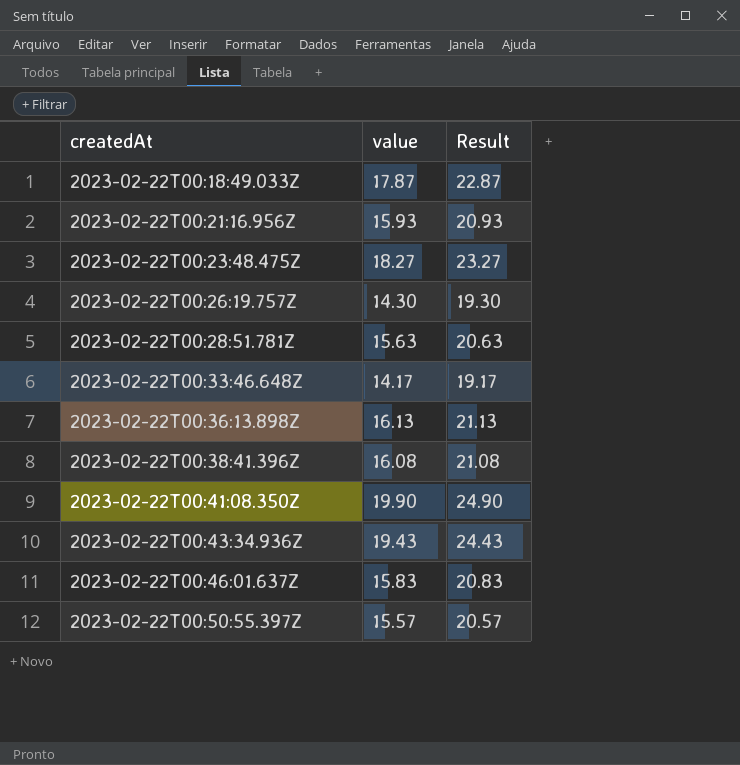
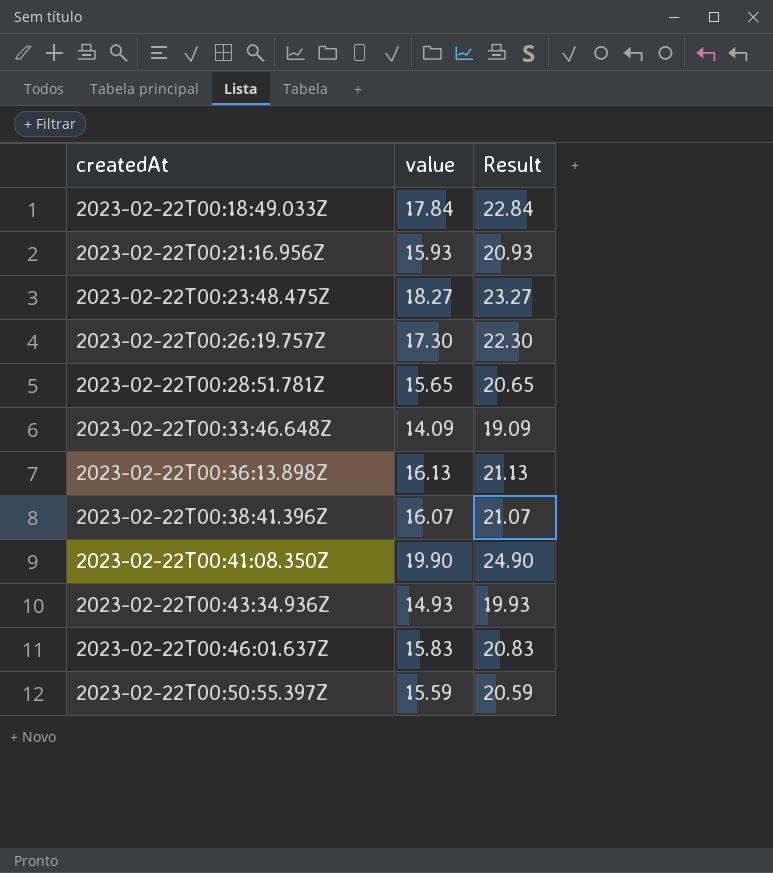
2023-02-22T00:18:49.033Z | value: 17.87 -> 17.84
2023-02-22T00:18:49.033Z | Result: 22.87 -> 22.84
2023-02-22T00:26:19.757Z | value: 14.30 -> 17.30
2023-02-22T00:26:19.757Z | Result: 19.30 -> 22.30
2023-02-22T00:28:51.781Z | value: 15.63 -> 15.65
2023-02-22T00:28:51.781Z | Result: 20.63 -> 20.65
2023-02-22T00:33:46.648Z | value: 14.17 -> 14.09
2023-02-22T00:33:46.648Z | Result: 19.17 -> 19.09
2023-02-22T00:38:41.396Z | value: 16.08 -> 16.07
2023-02-22T00:38:41.396Z | Result: 21.08 -> 21.07
2023-02-22T00:43:34.936Z | value: 19.43 -> 14.93
2023-02-22T00:43:34.936Z | Result: 24.43 -> 19.93
2023-02-22T00:50:55.397Z | value: 15.57 -> 15.59
2023-02-22T00:50:55.397Z | Result: 20.57 -> 20.59

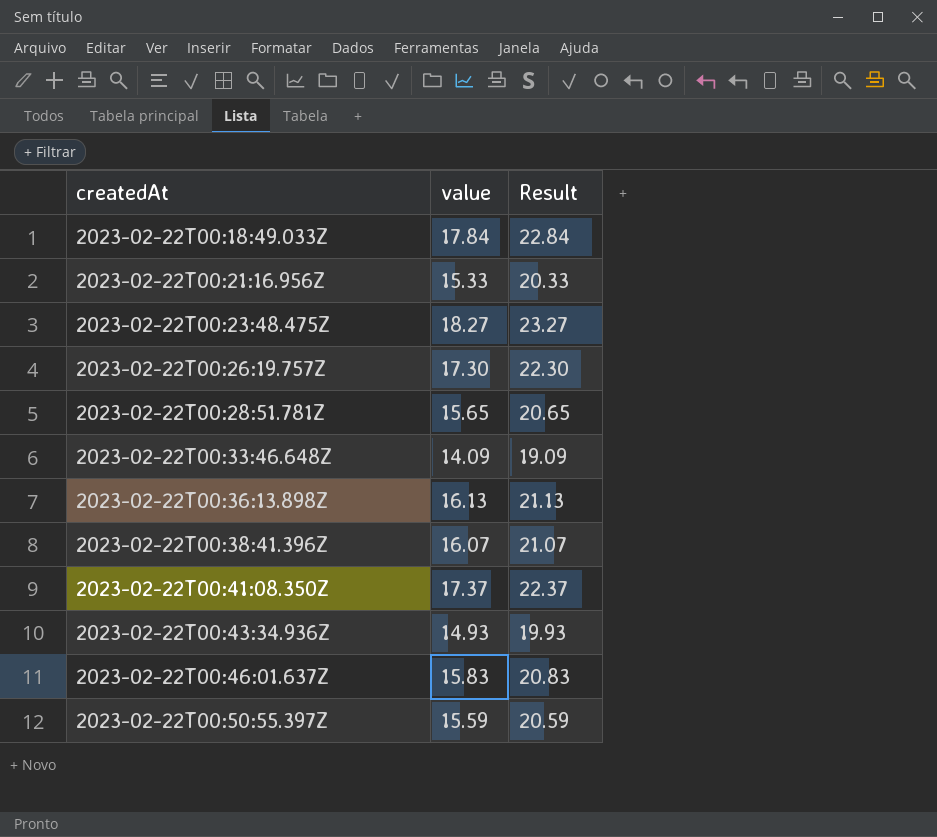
2023-02-22T00:21:16.956Z | value: 15.93 -> 15.33
2023-02-22T00:21:16.956Z | Result: 20.93 -> 20.33
2023-02-22T00:41:08.350Z | value: 19.90 -> 17.37
2023-02-22T00:41:08.350Z | Result: 24.90 -> 22.37

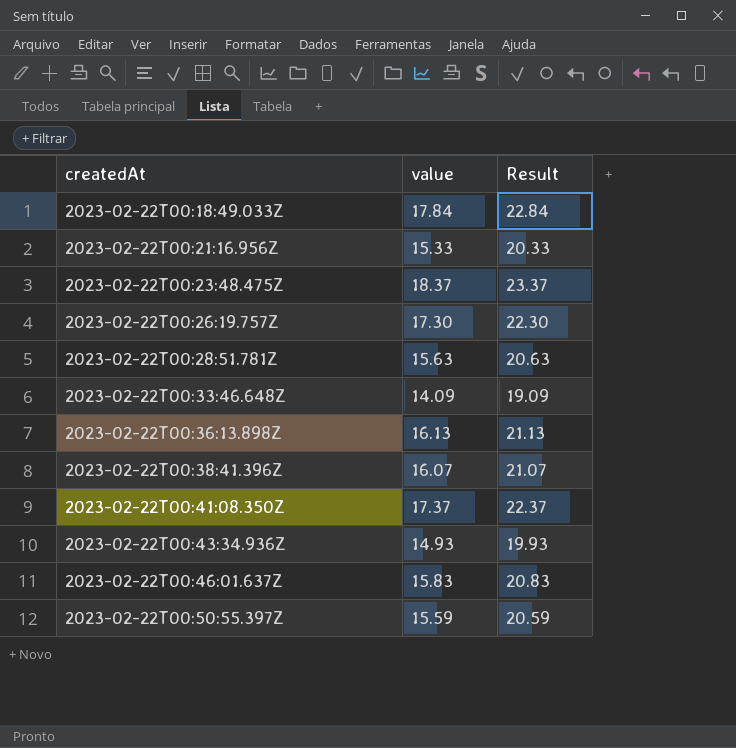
2023-02-22T00:23:48.475Z | value: 18.27 -> 18.37
2023-02-22T00:23:48.475Z | Result: 23.27 -> 23.37
2023-02-22T00:28:51.781Z | value: 15.65 -> 15.63
2023-02-22T00:28:51.781Z | Result: 20.65 -> 20.63

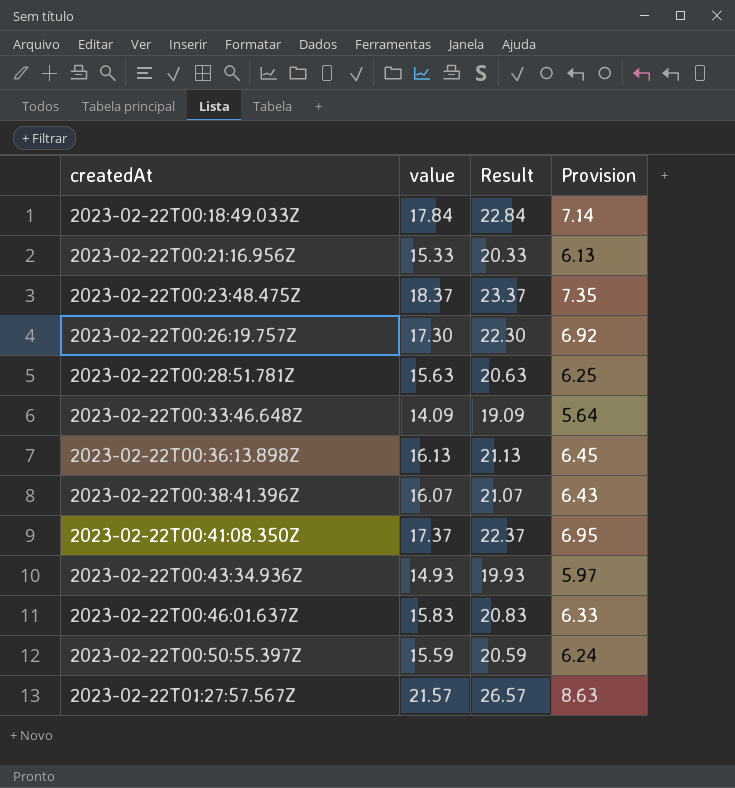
column Provision | formula: none -> [value] * 0.4
row 2023-02-22T01:27:57.567Z: none -> 21.57 | 26.57 | 8.63

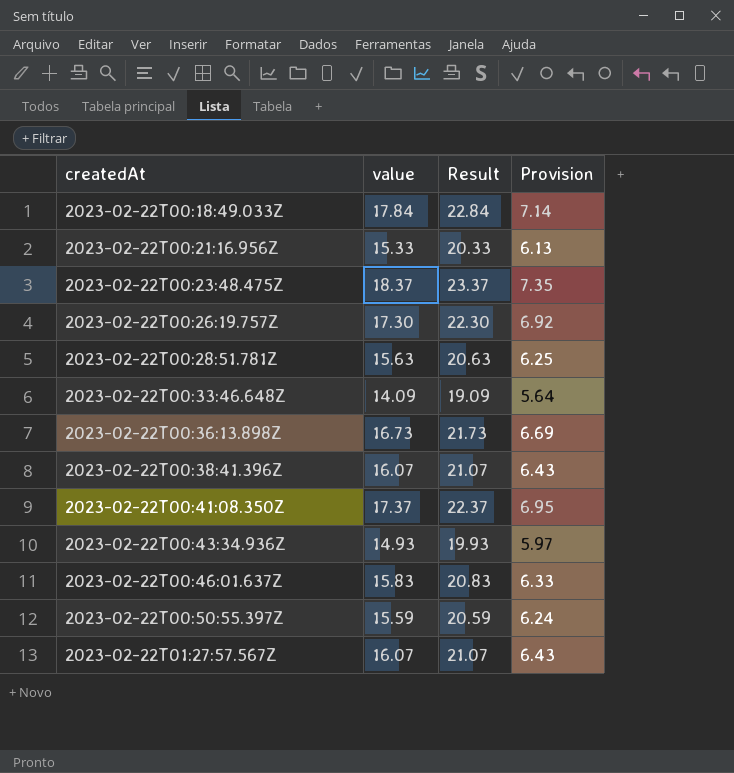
2023-02-22T00:36:13.898Z | value: 16.13 -> 16.73
2023-02-22T00:36:13.898Z | Result: 21.13 -> 21.73
2023-02-22T00:36:13.898Z | Provision: 6.45 -> 6.69
2023-02-22T01:27:57.567Z | value: 21.57 -> 16.07
2023-02-22T01:27:57.567Z | Result: 26.57 -> 21.07
2023-02-22T01:27:57.567Z | Provision: 8.63 -> 6.43

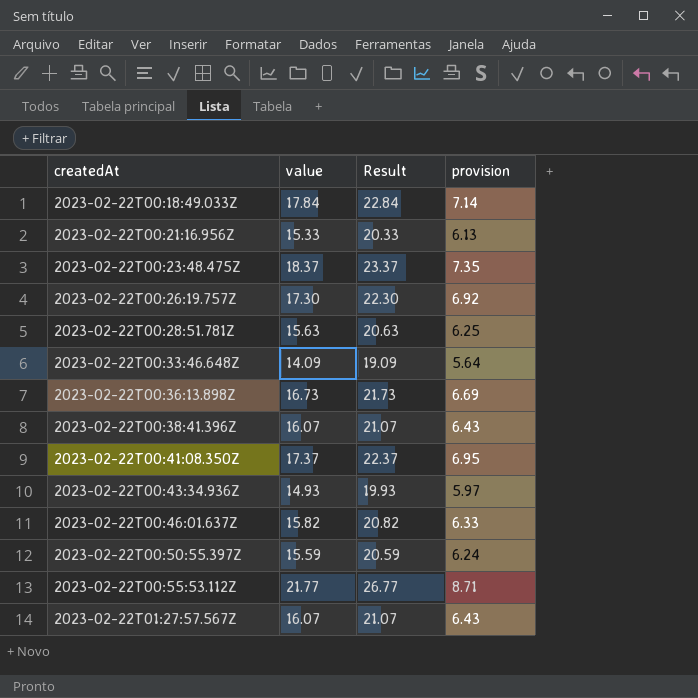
column name: Provision -> provision
2023-02-22T00:46:01.637Z | value: 15.83 -> 15.82
2023-02-22T00:46:01.637Z | Result: 20.83 -> 20.82
row 2023-02-22T00:55:53.112Z: none -> 21.77 | 26.77 | 8.71

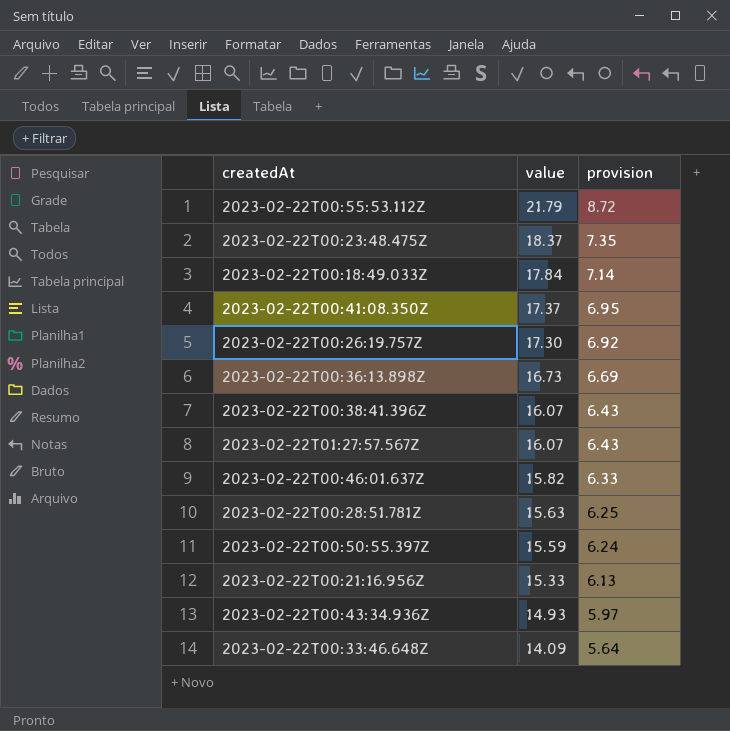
row order: createdAt ascending -> value descending
column Result | formula: [value] + 5 -> none
2023-02-22T00:55:53.112Z | value: 21.77 -> 21.79
2023-02-22T00:55:53.112Z | provision: 8.71 -> 8.72

